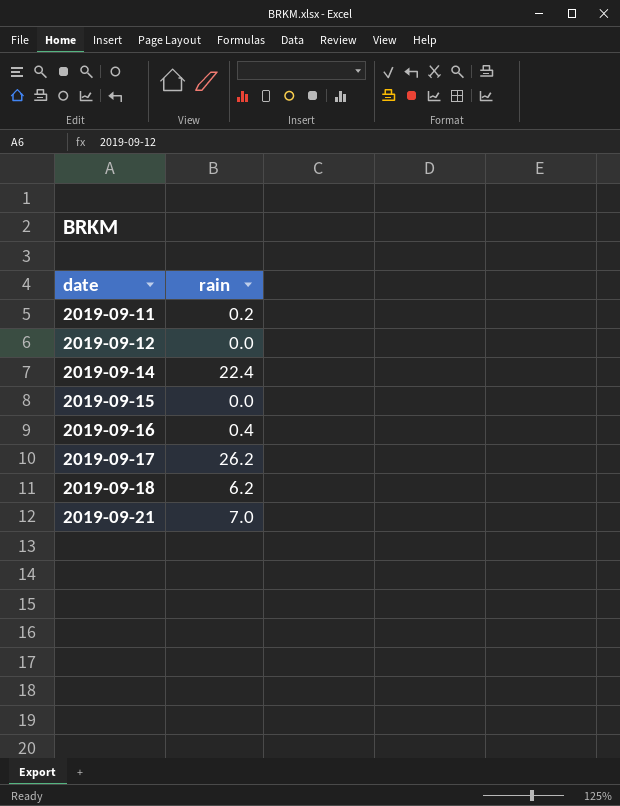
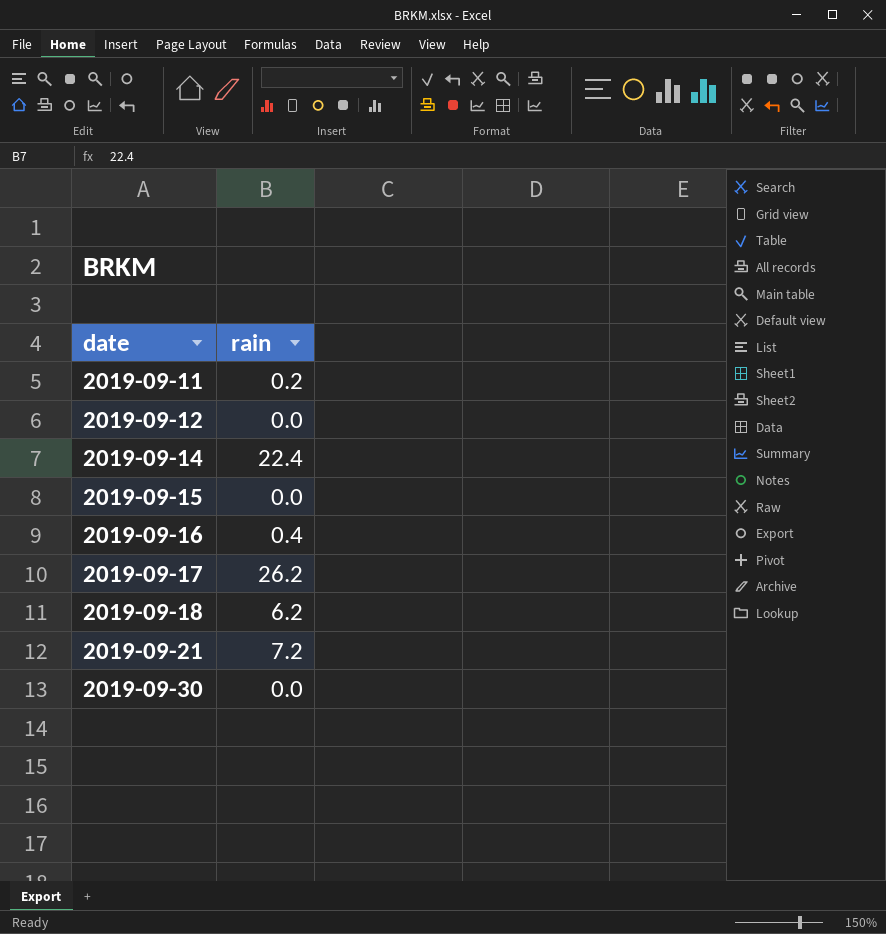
2019-09-21 | rain: 7.0 -> 7.2
row 2019-09-30: none -> 0.0

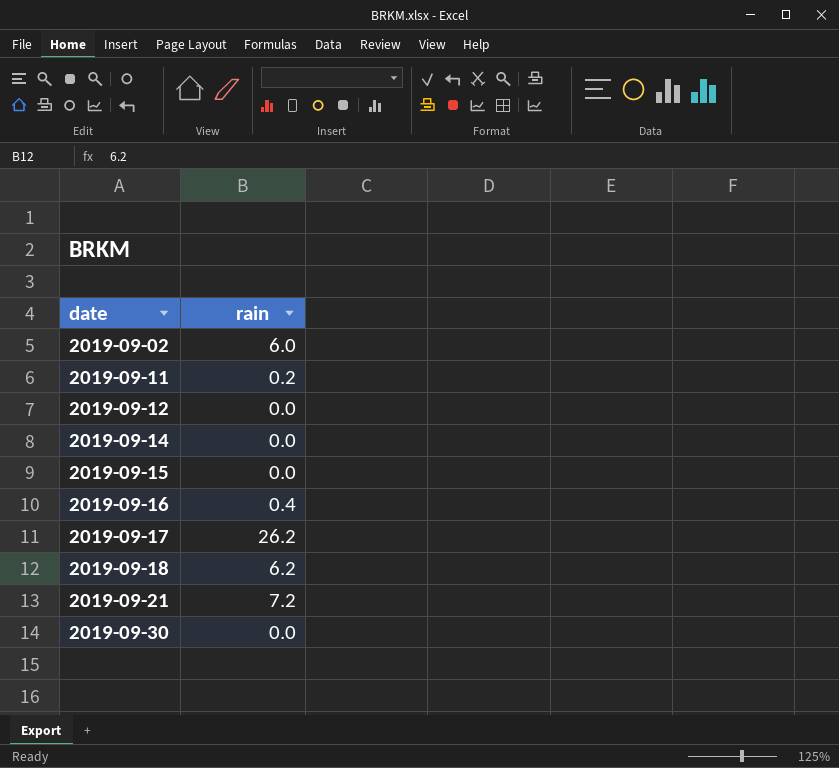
row 2019-09-02: none -> 6.0
2019-09-14 | rain: 22.4 -> 0.0

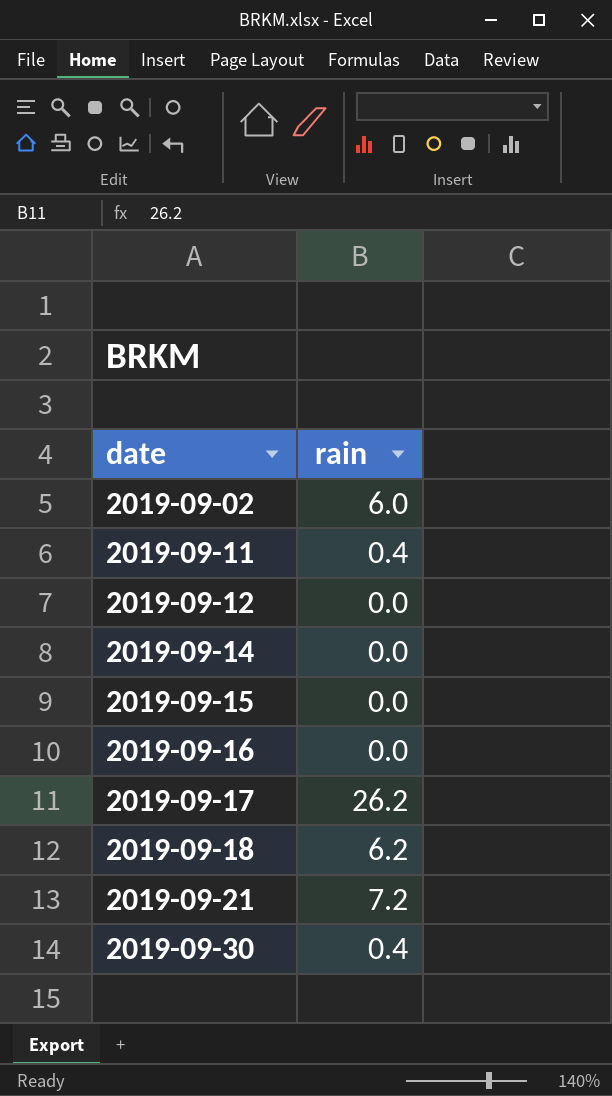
2019-09-11 | rain: 0.2 -> 0.4
2019-09-16 | rain: 0.4 -> 0.0
2019-09-30 | rain: 0.0 -> 0.4

